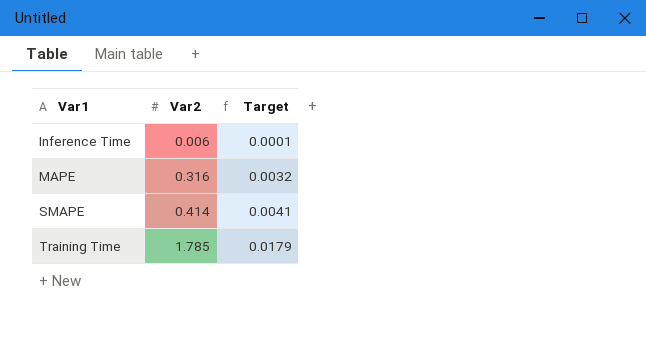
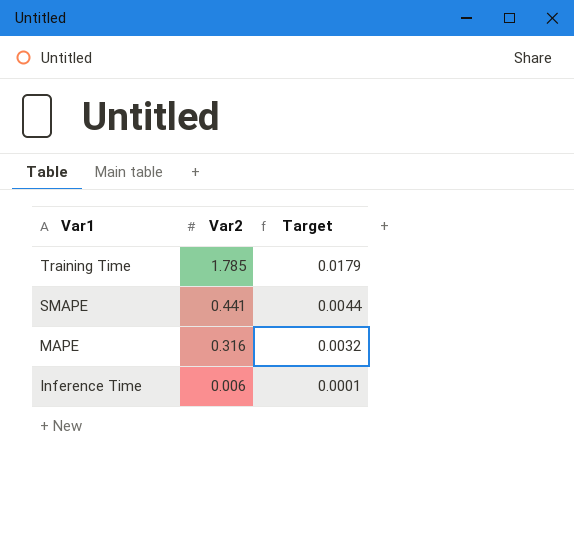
row order: Var1 ascending -> Var1 descending
SMAPE | Var2: 0.414 -> 0.441
SMAPE | Target: 0.0041 -> 0.0044

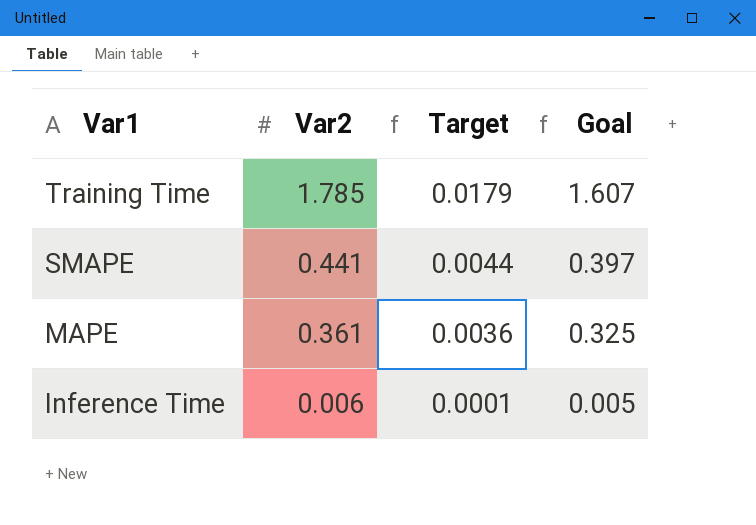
column Goal | formula: none -> [Var2] * 0.9
MAPE | Var2: 0.316 -> 0.361
MAPE | Target: 0.0032 -> 0.0036

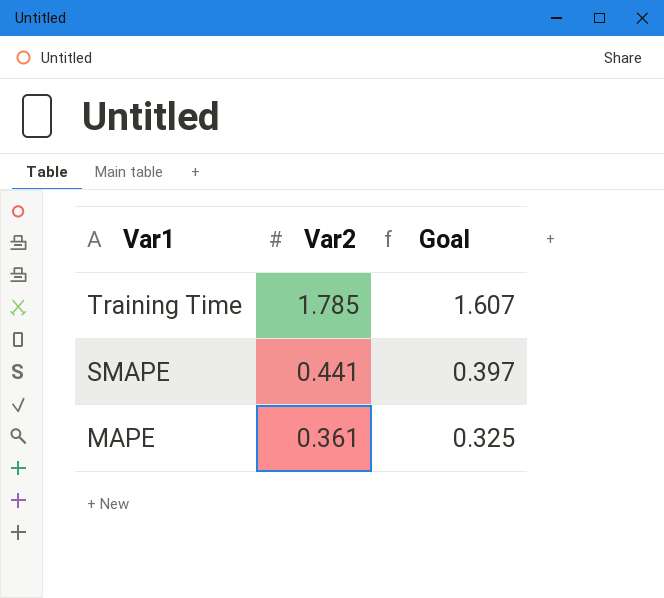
column Target | formula: [Var2] * 0.01 -> none
row Inference Time: 0.006 | 0.0001 | 0.005 -> none

